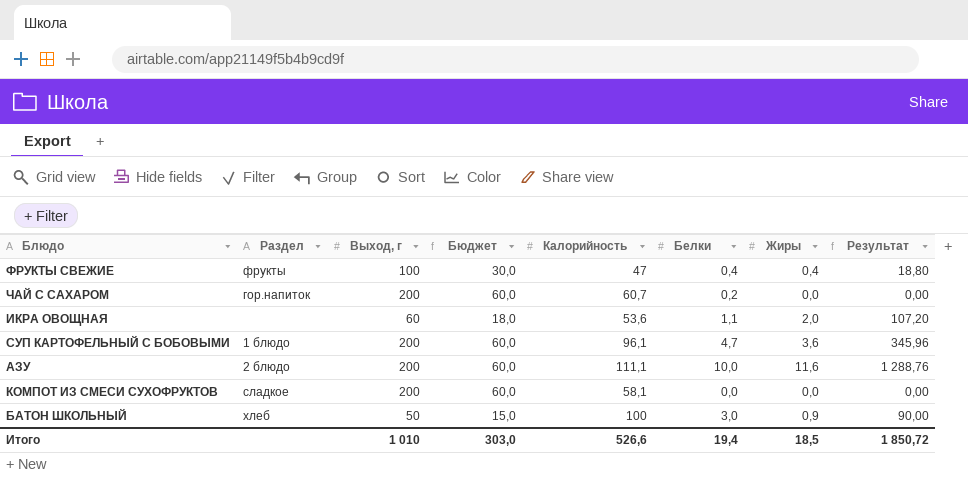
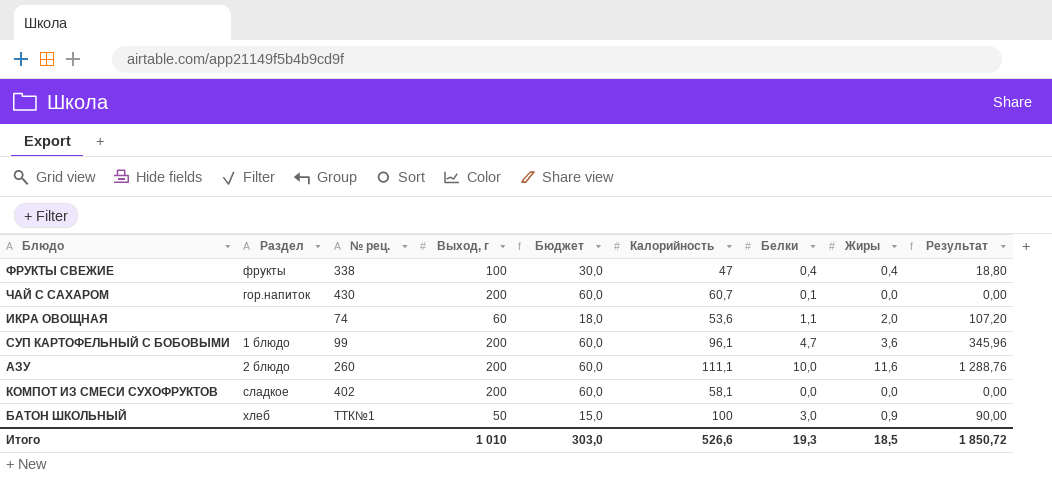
column № рец. | position: none -> 3
ЧАЙ С САХАРОМ | Белки: 0,2 -> 0,1
Итого | Белки: 19,4 -> 19,3

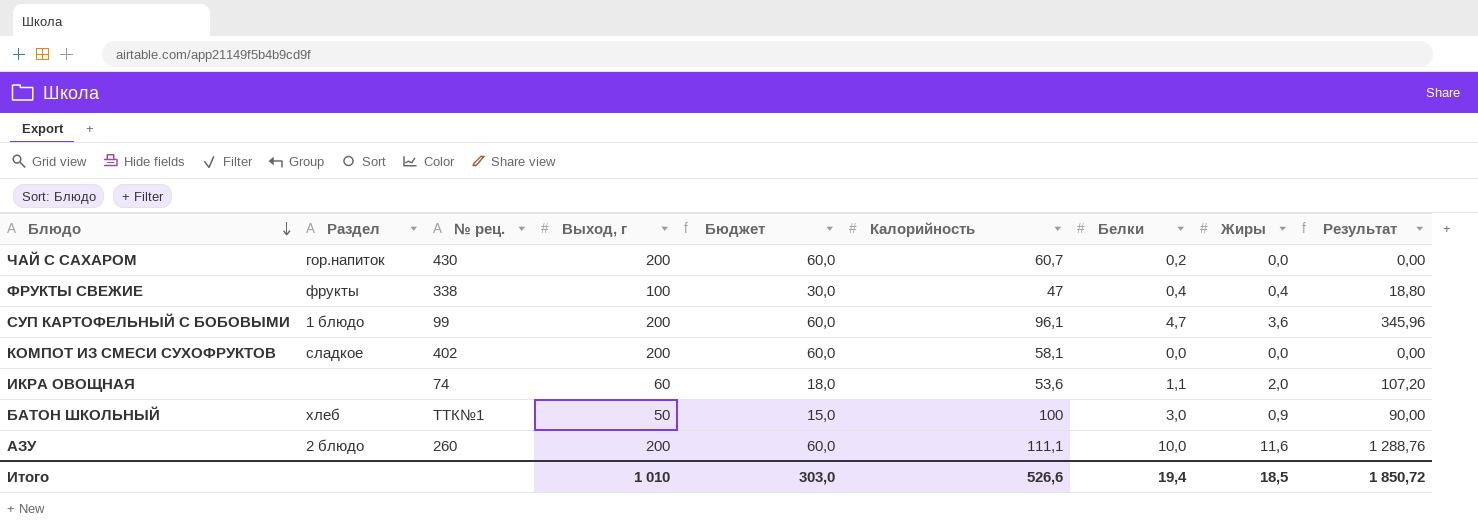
row order: none -> Блюдо descending
ЧАЙ С САХАРОМ | Белки: 0,1 -> 0,2
Итого | Белки: 19,3 -> 19,4

